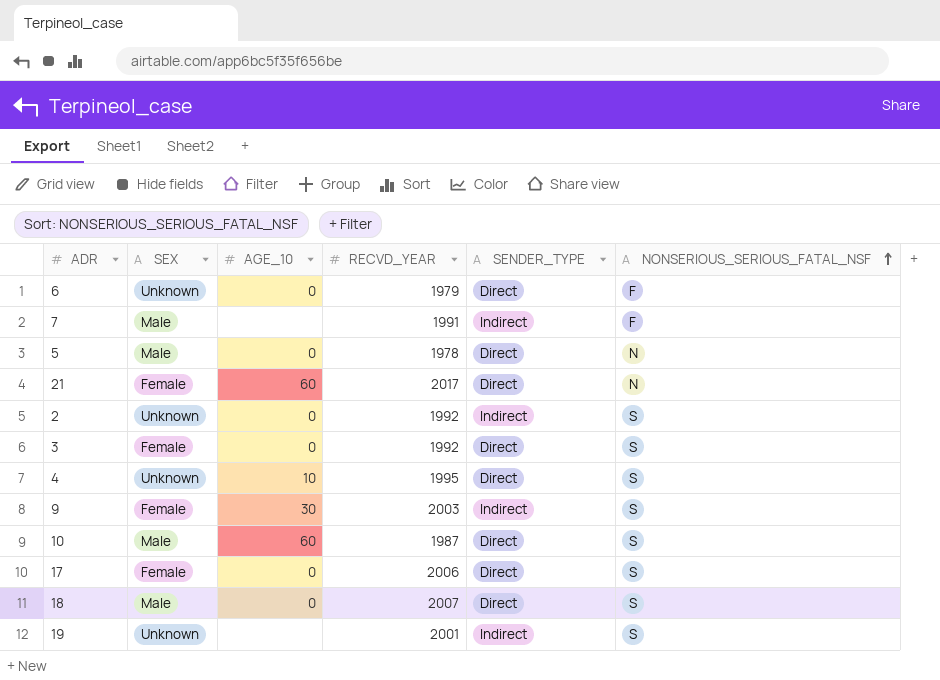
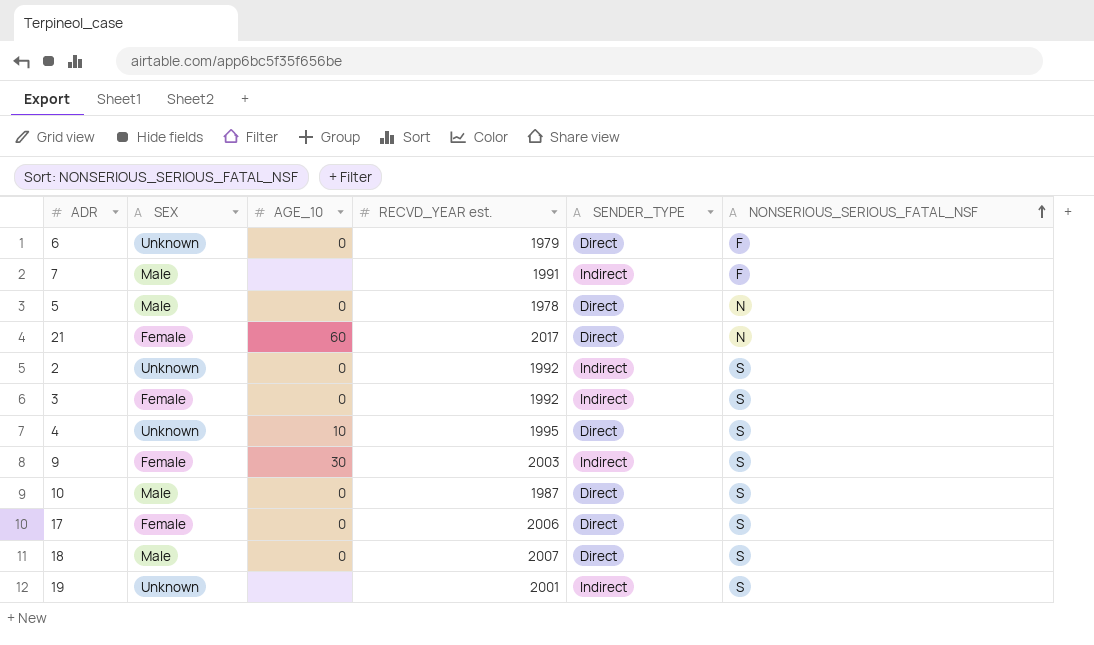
column name: RECVD_YEAR -> RECVD_YEAR est.
3 | SENDER_TYPE: Direct -> Indirect
10 | AGE_10: 60 -> 0

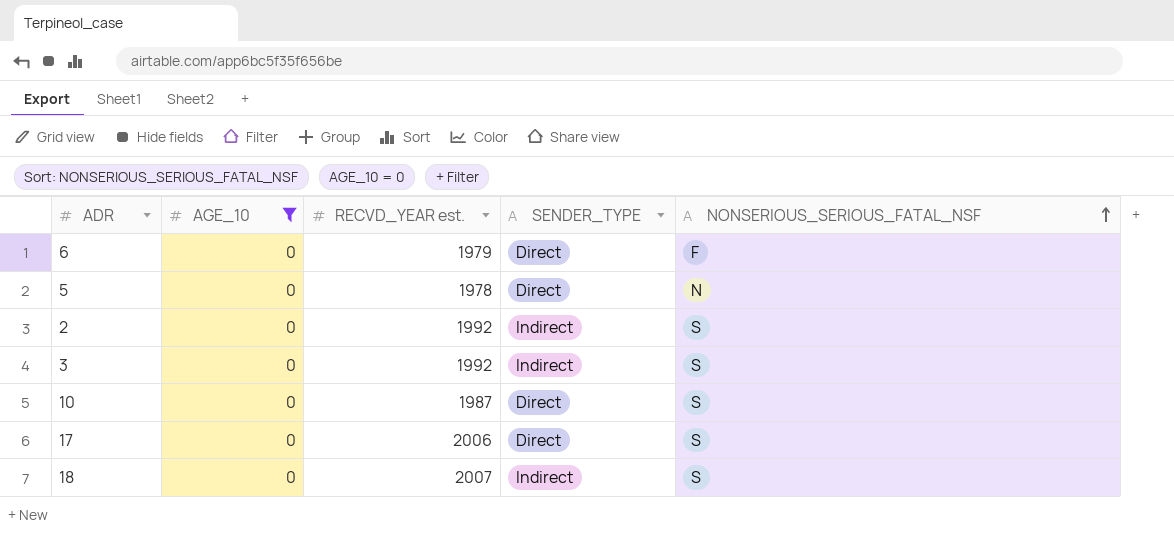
filter: none -> AGE_10 = 0
column SEX | position: 2 -> none
18 | SENDER_TYPE: Direct -> Indirect

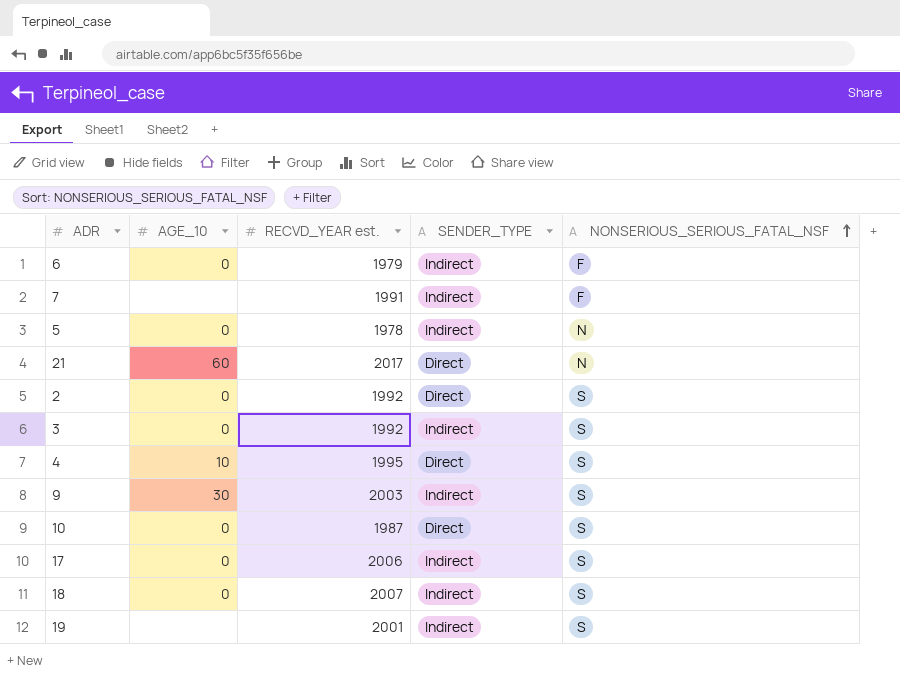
filter: AGE_10 = 0 -> none
6 | SENDER_TYPE: Direct -> Indirect
5 | SENDER_TYPE: Direct -> Indirect
2 | SENDER_TYPE: Indirect -> Direct
17 | SENDER_TYPE: Direct -> Indirect

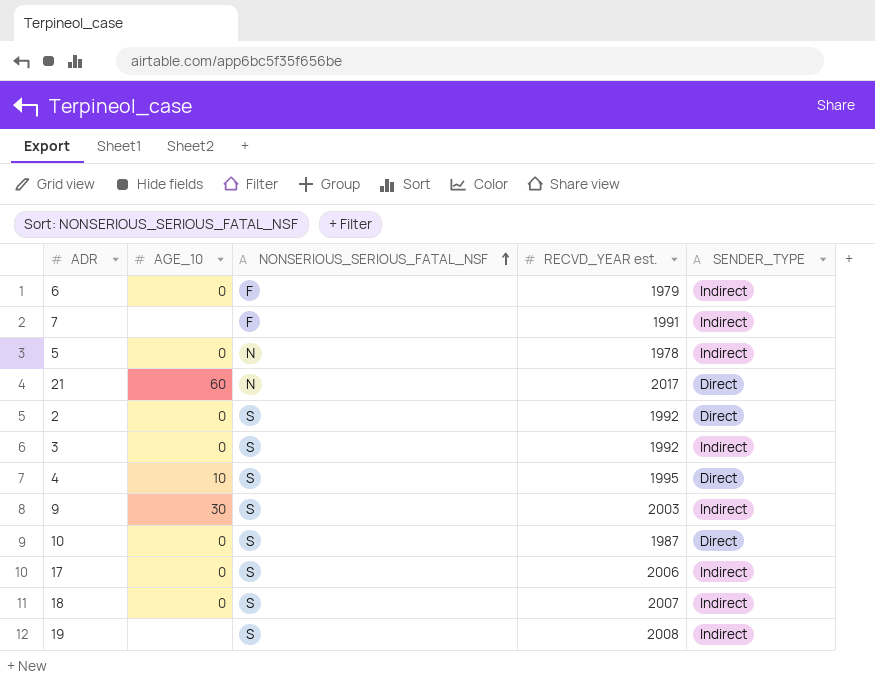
column NONSERIOUS_SERIOUS_FATAL_NSF | position: 5 -> 3
19 | RECVD_YEAR est.: 2001 -> 2008

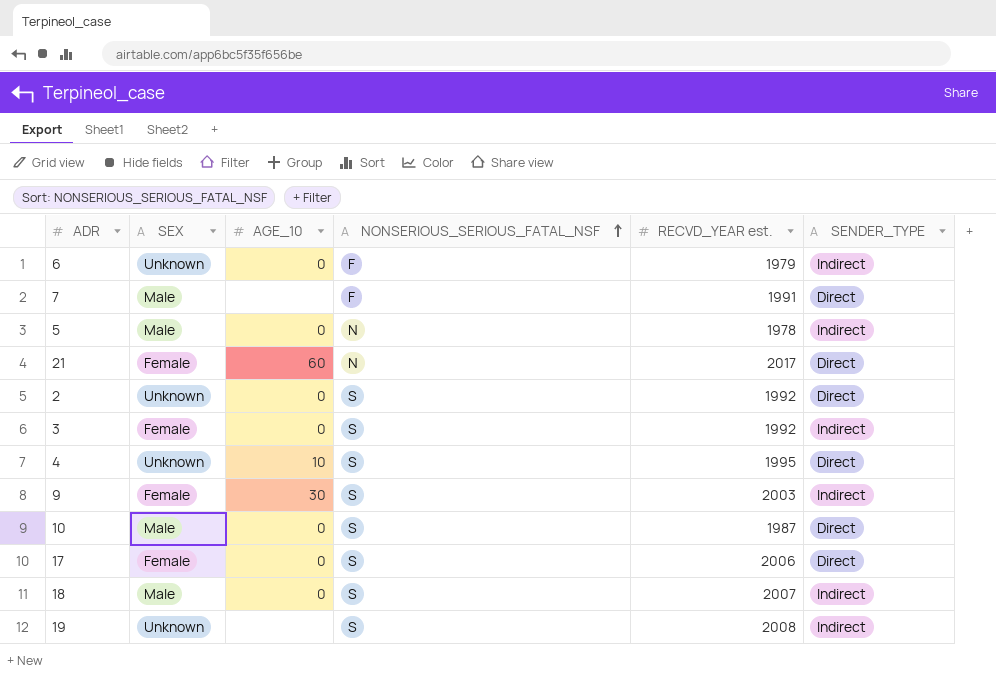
column SEX | position: none -> 2
7 | SENDER_TYPE: Indirect -> Direct
17 | SENDER_TYPE: Indirect -> Direct

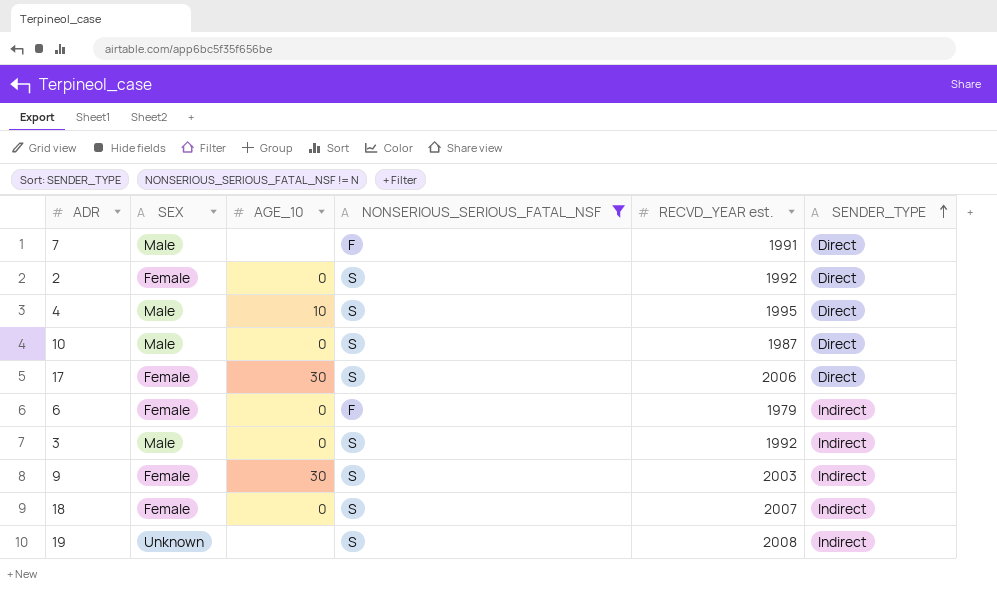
filter: none -> NONSERIOUS_SERIOUS_FATAL_NSF != N
row order: NONSERIOUS_SERIOUS_FATAL_NSF ascending -> SENDER_TYPE ascending
2 | SEX: Unknown -> Female
4 | SEX: Unknown -> Male
17 | AGE_10: 0 -> 30
6 | SEX: Unknown -> Female
3 | SEX: Female -> Male
18 | SEX: Male -> Female

